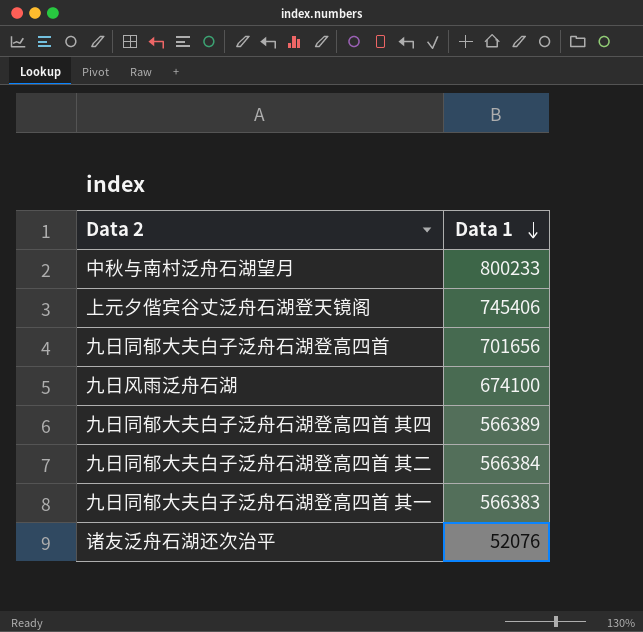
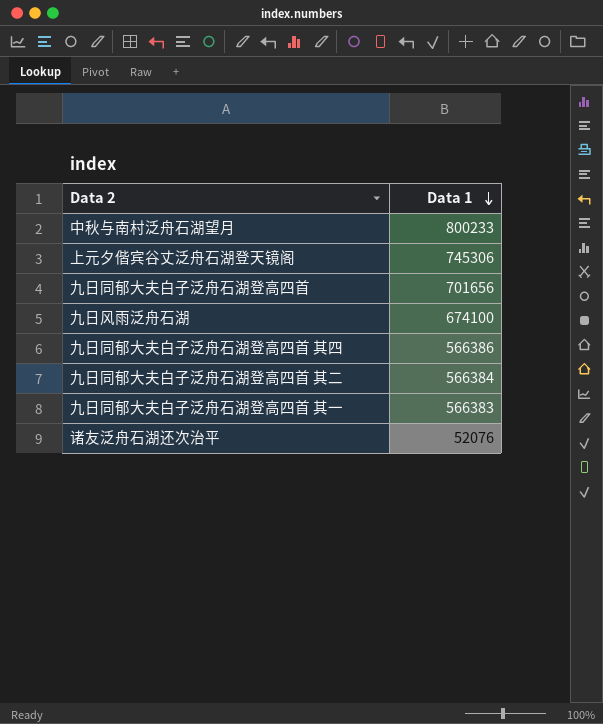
上元夕偕宾谷丈泛舟石湖登天镜阁 | Data 1: 745406 -> 745306
九日同郁大夫白子泛舟石湖登高四首 其四 | Data 1: 566389 -> 566386

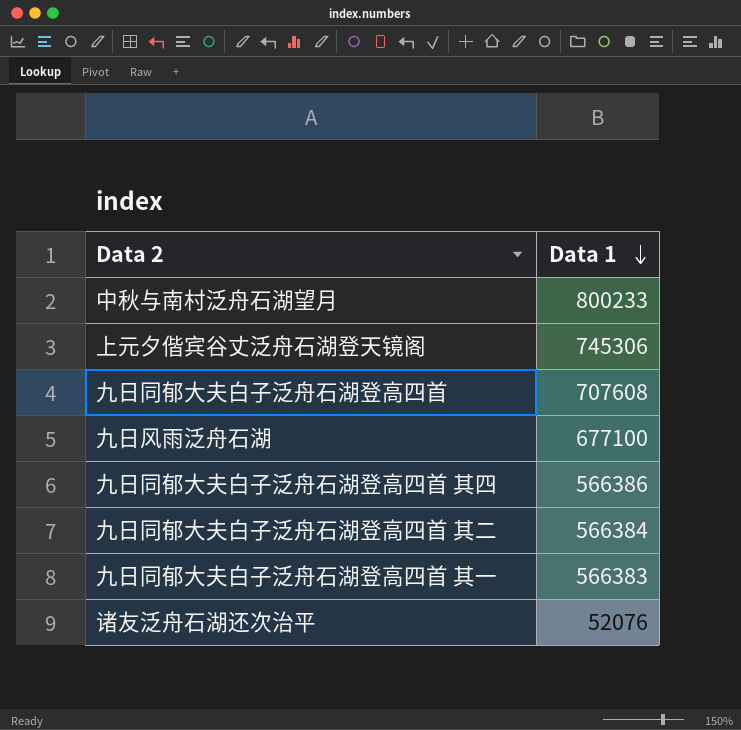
九日同郁大夫白子泛舟石湖登高四首 | Data 1: 701656 -> 707608
九日风雨泛舟石湖 | Data 1: 674100 -> 677100

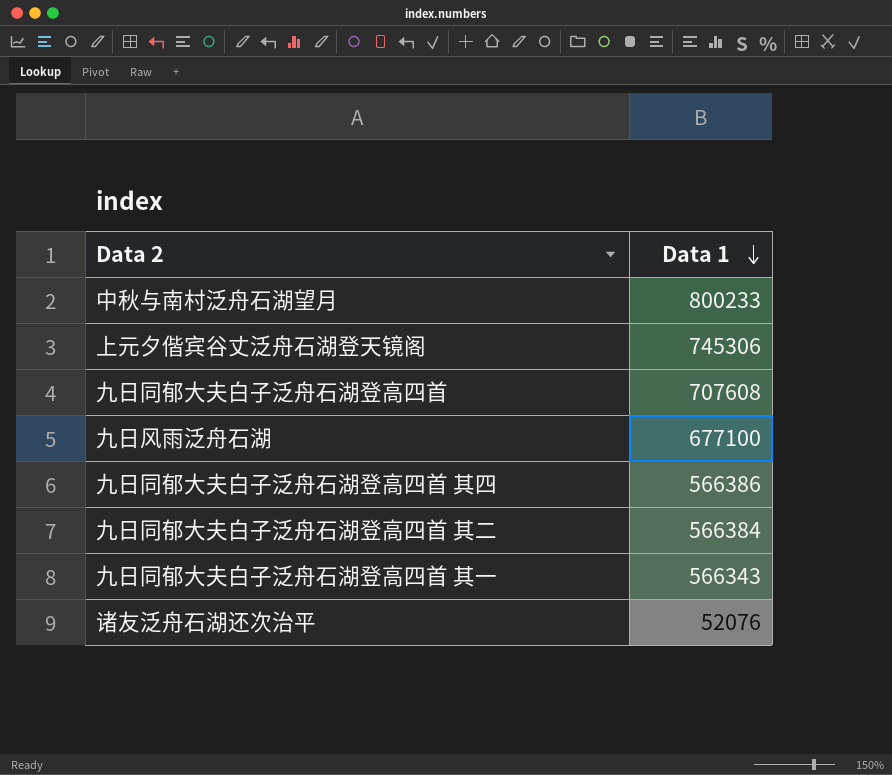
九日同郁大夫白子泛舟石湖登高四首 其一 | Data 1: 566383 -> 566343

